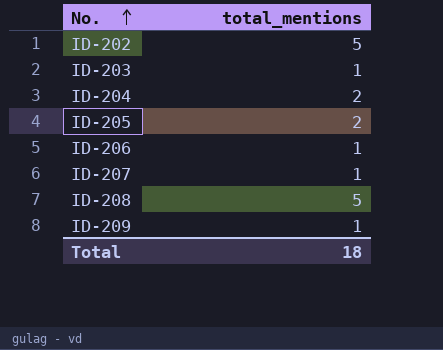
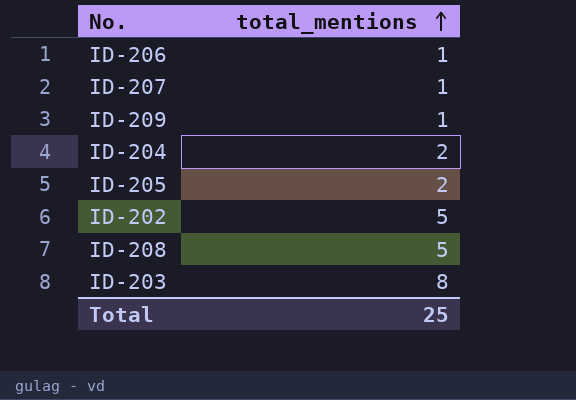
row order: No. ascending -> total_mentions ascending
ID-203 | total_mentions: 1 -> 8
Total | total_mentions: 18 -> 25

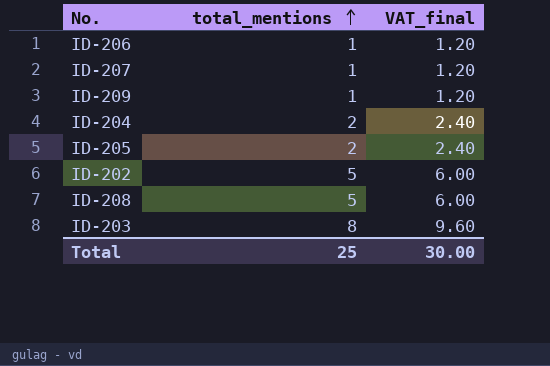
column VAT_final | formula: none -> [total_mentions] * 1.2

